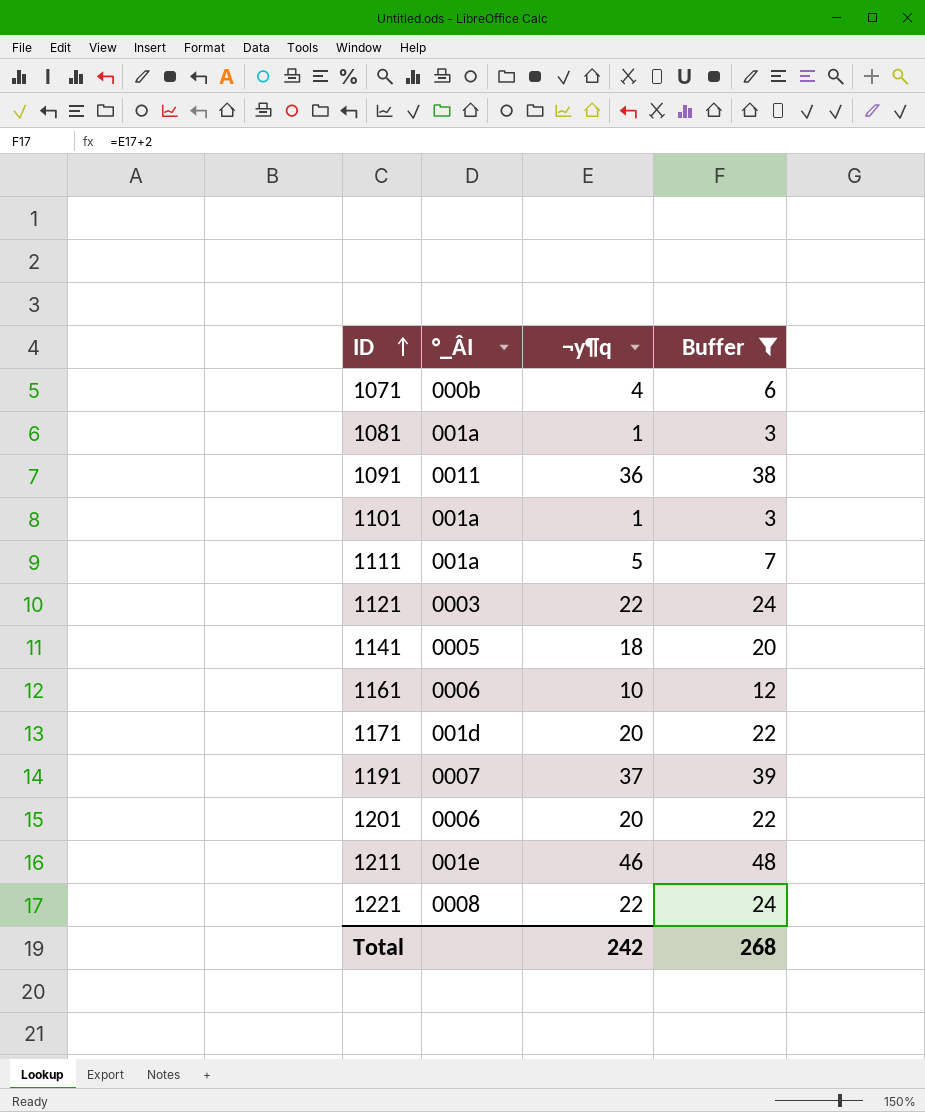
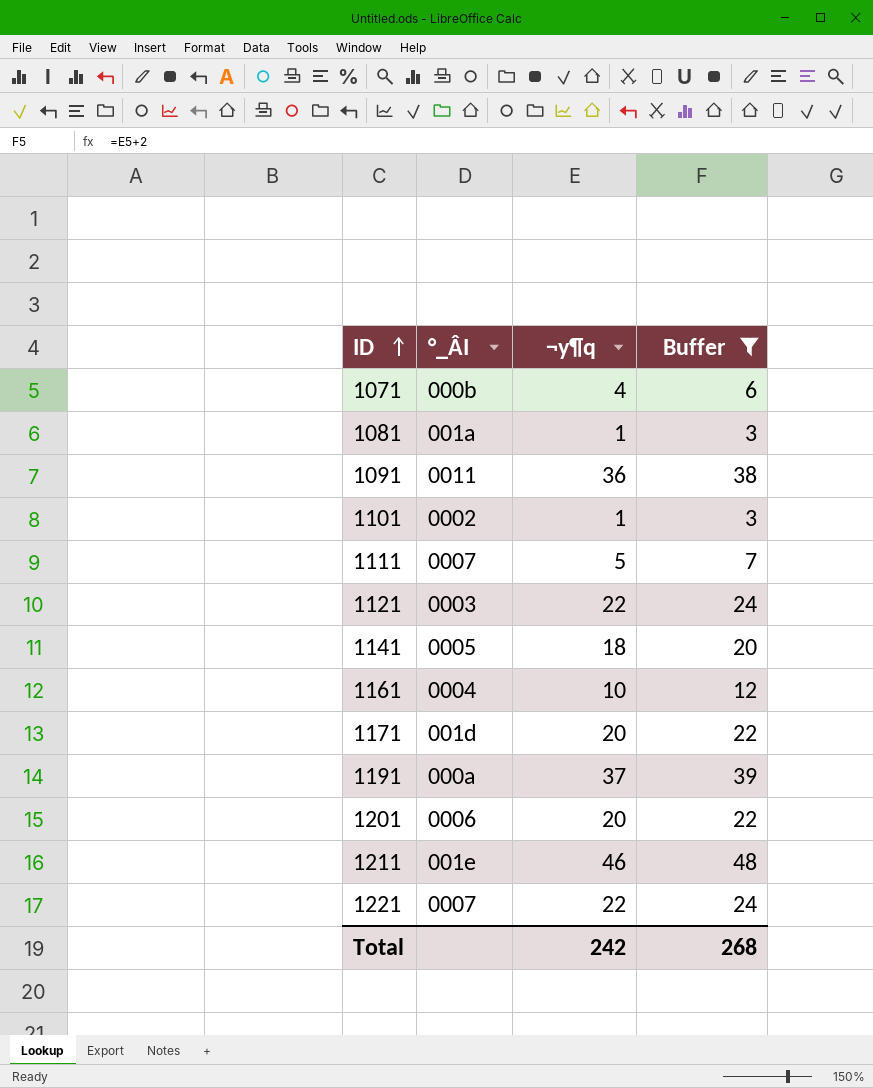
1101 | °_ÂI: 001a -> 0002
1111 | °_ÂI: 001a -> 0007
1161 | °_ÂI: 0006 -> 0004
1191 | °_ÂI: 0007 -> 000a
1221 | °_ÂI: 0008 -> 0007

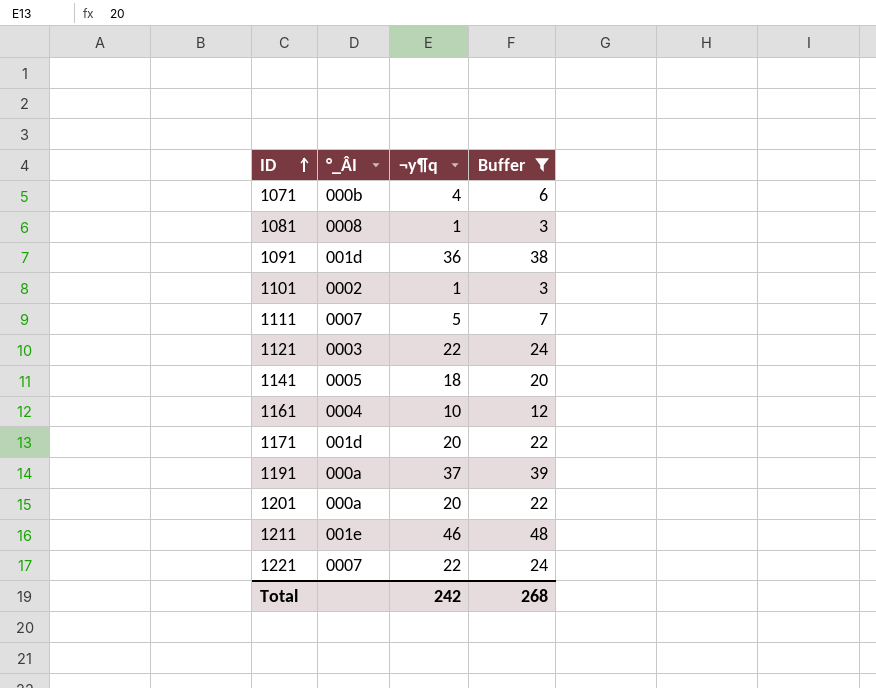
1081 | °_ÂI: 001a -> 0008
1091 | °_ÂI: 0011 -> 001d
1201 | °_ÂI: 0006 -> 000a

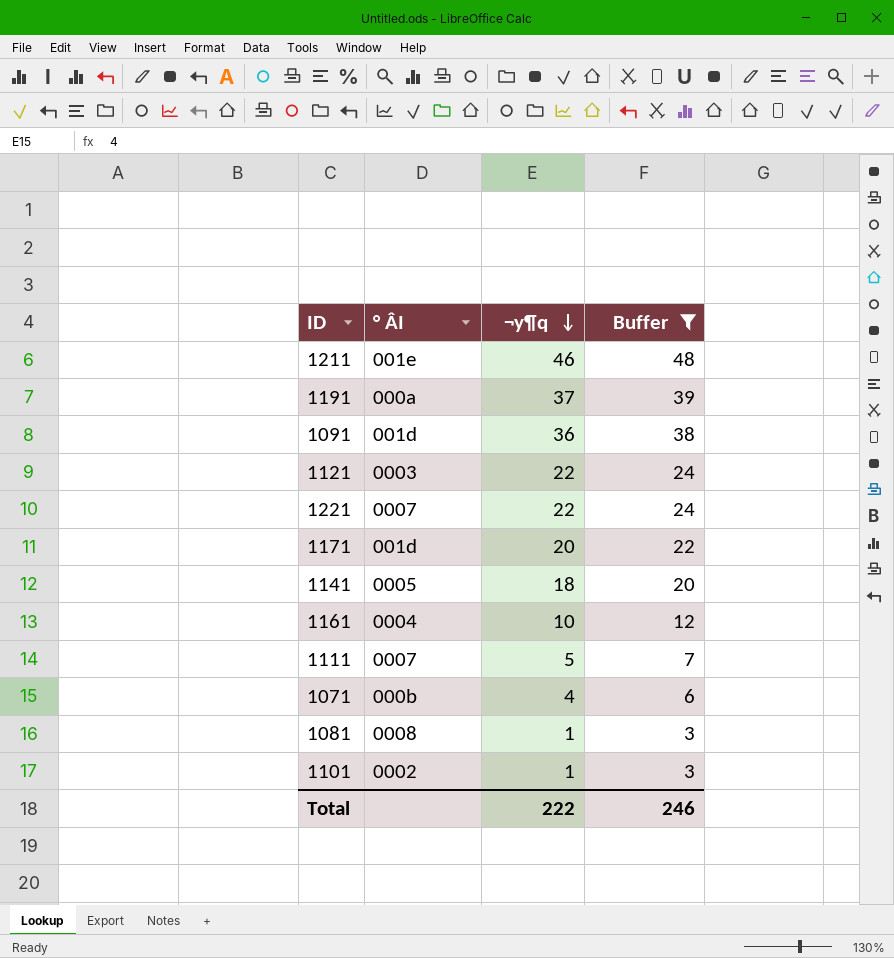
row order: ID ascending -> ¬y¶q descending
column name: °_ÂI -> ° ÂI
row 1201: 000a | 20 | 22 -> none
Total | ¬y¶q: 242 -> 222
Total | Buffer: 268 -> 246

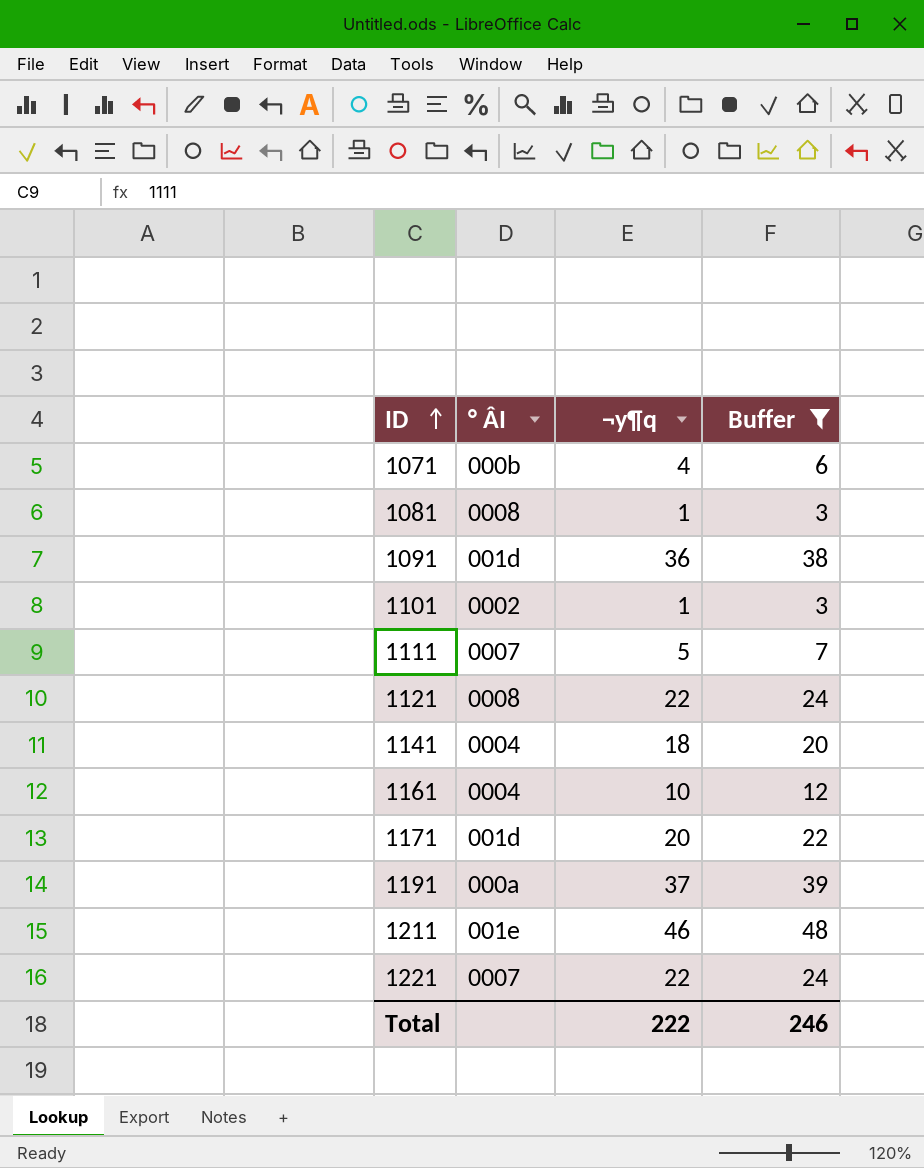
row order: ¬y¶q descending -> ID ascending
1121 | ° ÂI: 0003 -> 0008
1141 | ° ÂI: 0005 -> 0004

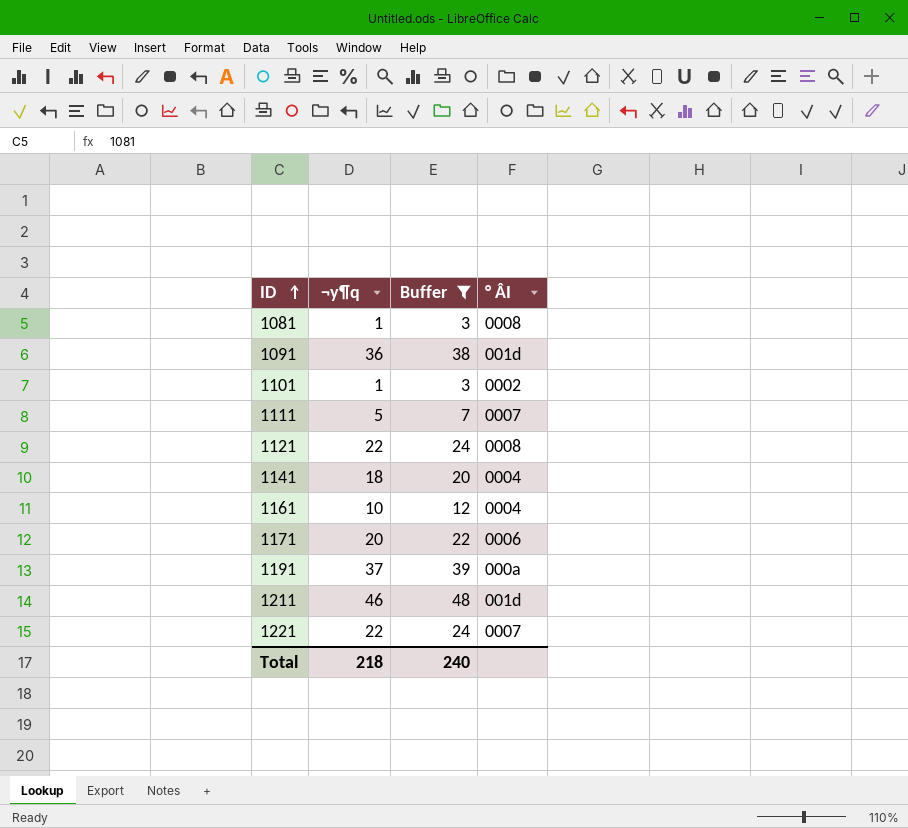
column ° ÂI | position: 2 -> 4
row 1071: 000b | 4 | 6 -> none
1171 | ° ÂI: 001d -> 0006
1211 | ° ÂI: 001e -> 001d
Total | ¬y¶q: 222 -> 218
Total | Buffer: 246 -> 240

